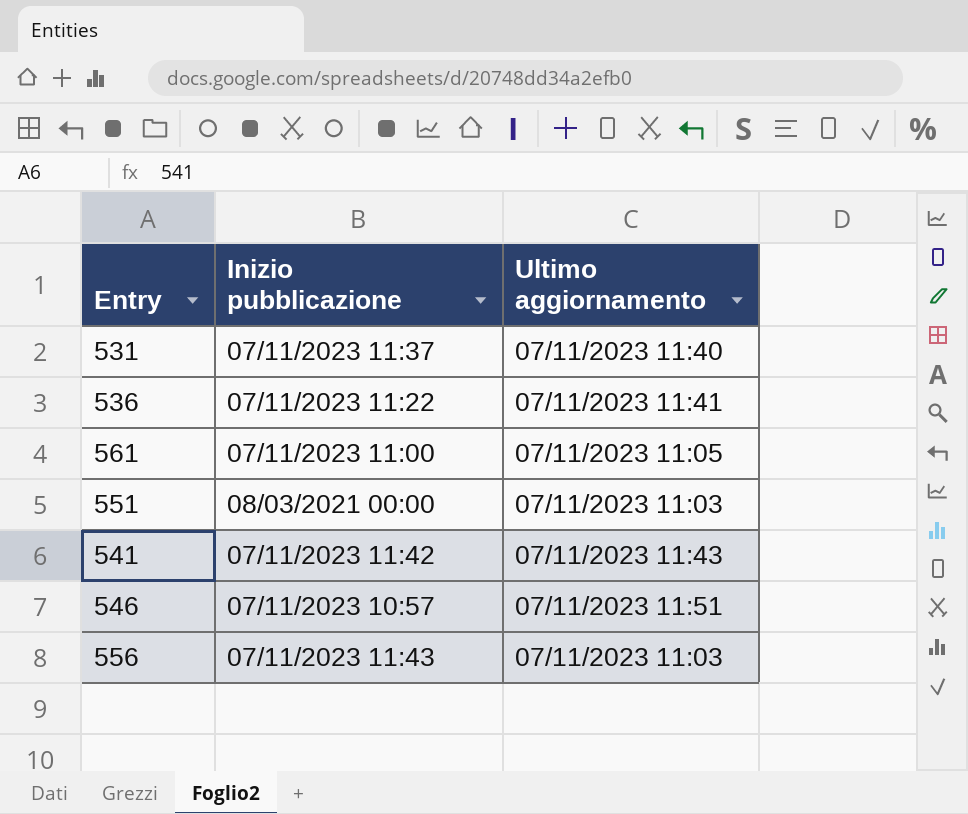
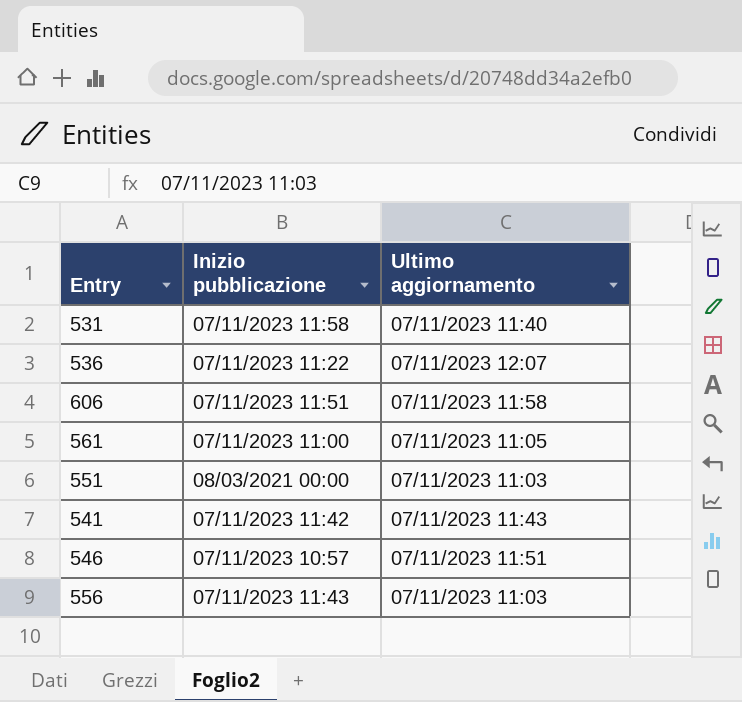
531 | Inizio pubblicazione: 07/11/2023 11:37 -> 07/11/2023 11:58
536 | Ultimo aggiornamento: 07/11/2023 11:41 -> 07/11/2023 12:07
row 606: none -> 07/11/2023 11:51 | 07/11/2023 11:58

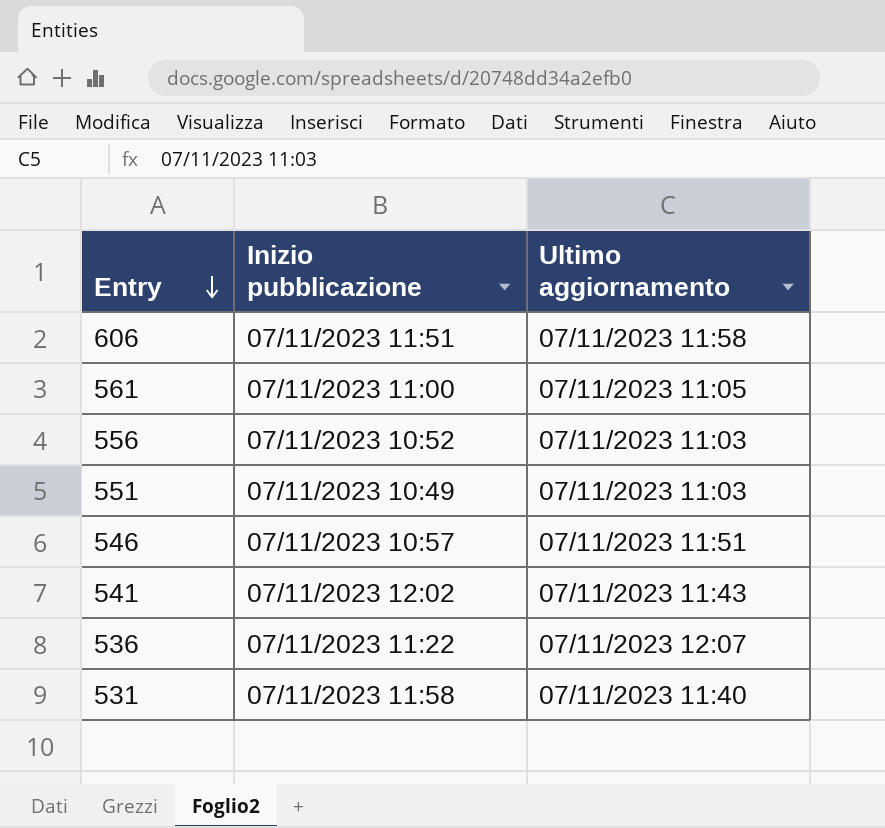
row order: none -> Entry descending
556 | Inizio pubblicazione: 07/11/2023 11:43 -> 07/11/2023 10:52
551 | Inizio pubblicazione: 08/03/2021 00:00 -> 07/11/2023 10:49
541 | Inizio pubblicazione: 07/11/2023 11:42 -> 07/11/2023 12:02

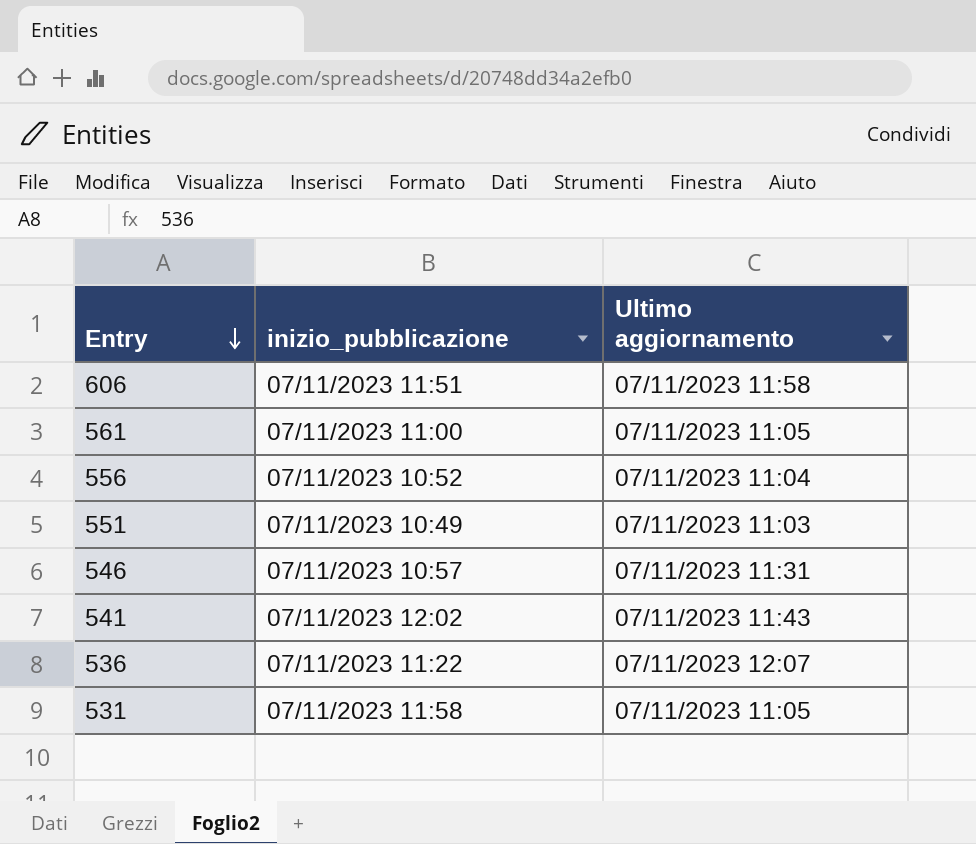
column name: Inizio pubblicazione -> inizio_pubblicazione
556 | Ultimo aggiornamento: 07/11/2023 11:03 -> 07/11/2023 11:04
546 | Ultimo aggiornamento: 07/11/2023 11:51 -> 07/11/2023 11:31
531 | Ultimo aggiornamento: 07/11/2023 11:40 -> 07/11/2023 11:05

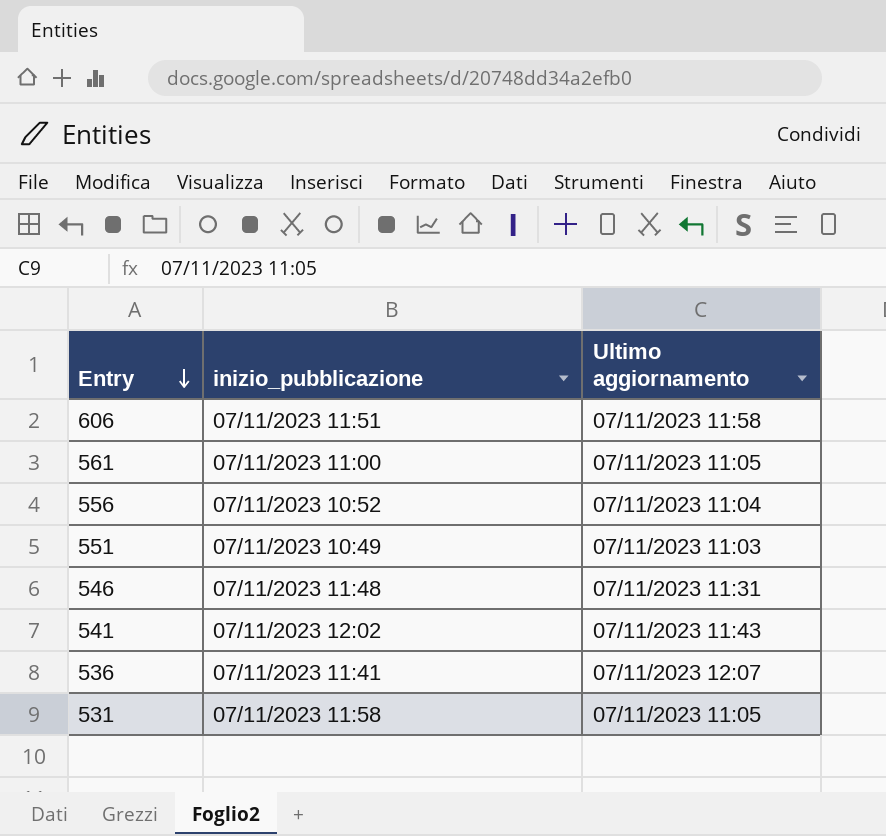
546 | inizio_pubblicazione: 07/11/2023 10:57 -> 07/11/2023 11:48
536 | inizio_pubblicazione: 07/11/2023 11:22 -> 07/11/2023 11:41

